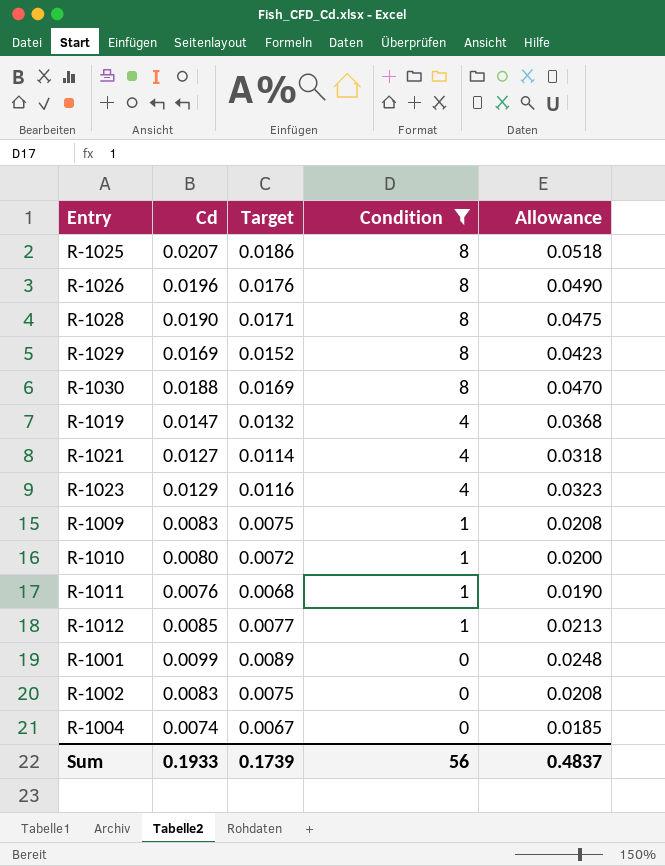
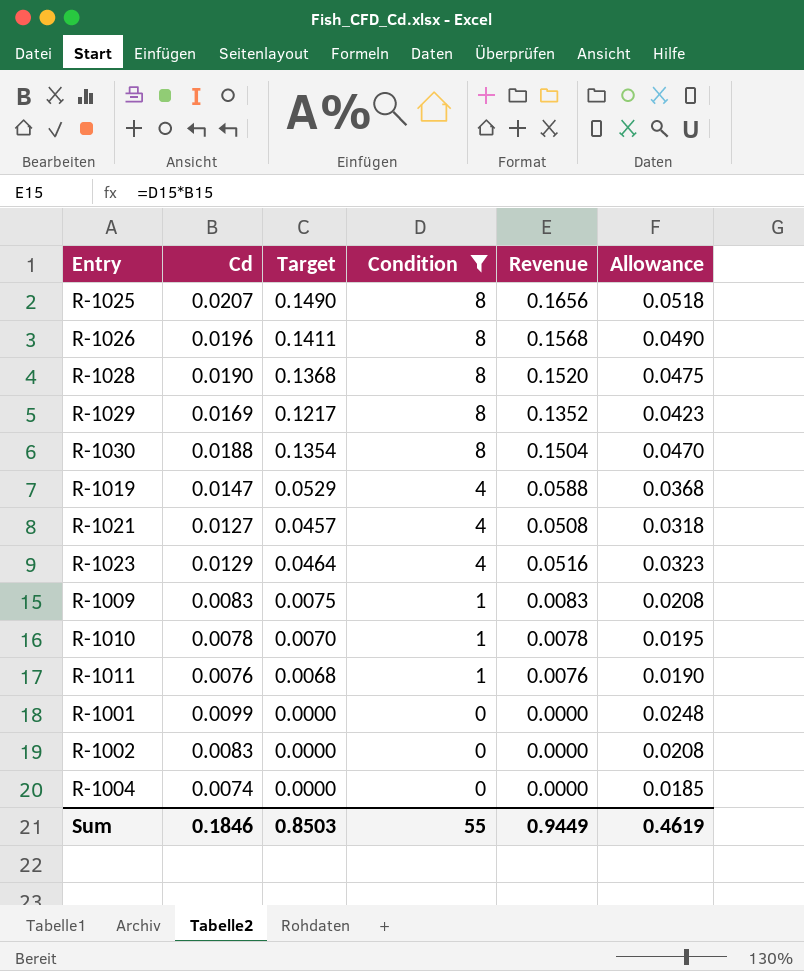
column Target | formula: [Cd] * 0.9 -> [Revenue] * 0.9
column Revenue | formula: none -> [Cd] * [Condition]
row R-1012: 0.0085 | 0.0077 | 1 | 0.0213 -> none
R-1010 | Cd: 0.0080 -> 0.0078
R-1010 | Allowance: 0.0200 -> 0.0195
Sum | Cd: 0.1933 -> 0.1846
Sum | Target: 0.1739 -> 0.8503
Sum | Condition: 56 -> 55
Sum | Allowance: 0.4837 -> 0.4619

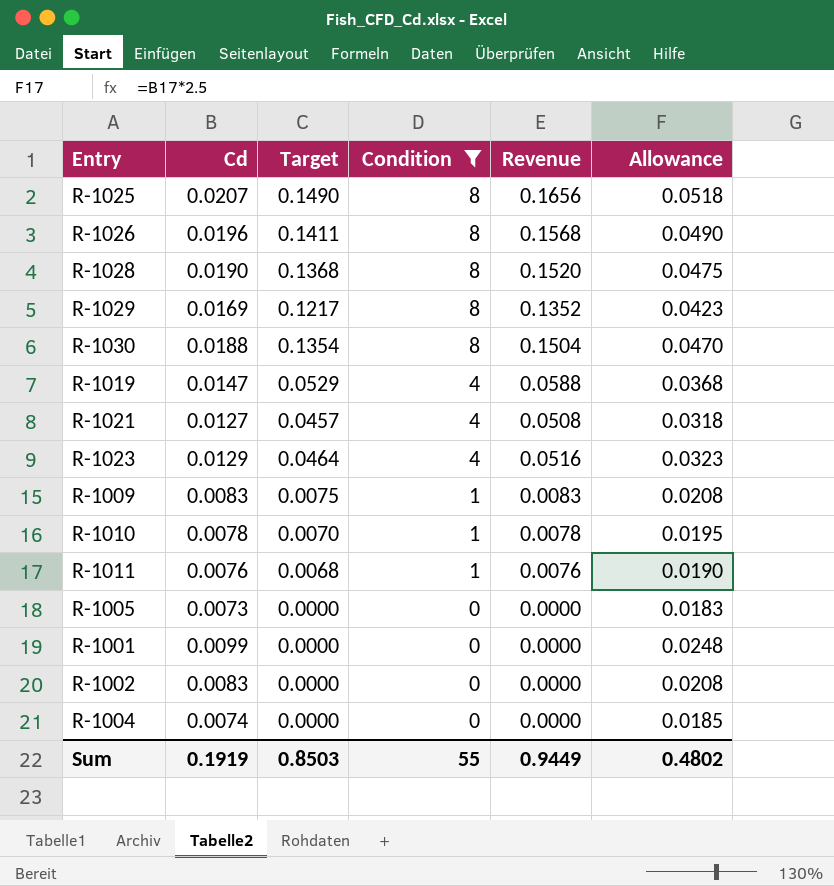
row R-1005: none -> 0.0073 | 0.0000 | 0 | 0.0000 | 0.0183
Sum | Cd: 0.1846 -> 0.1919
Sum | Allowance: 0.4619 -> 0.4802

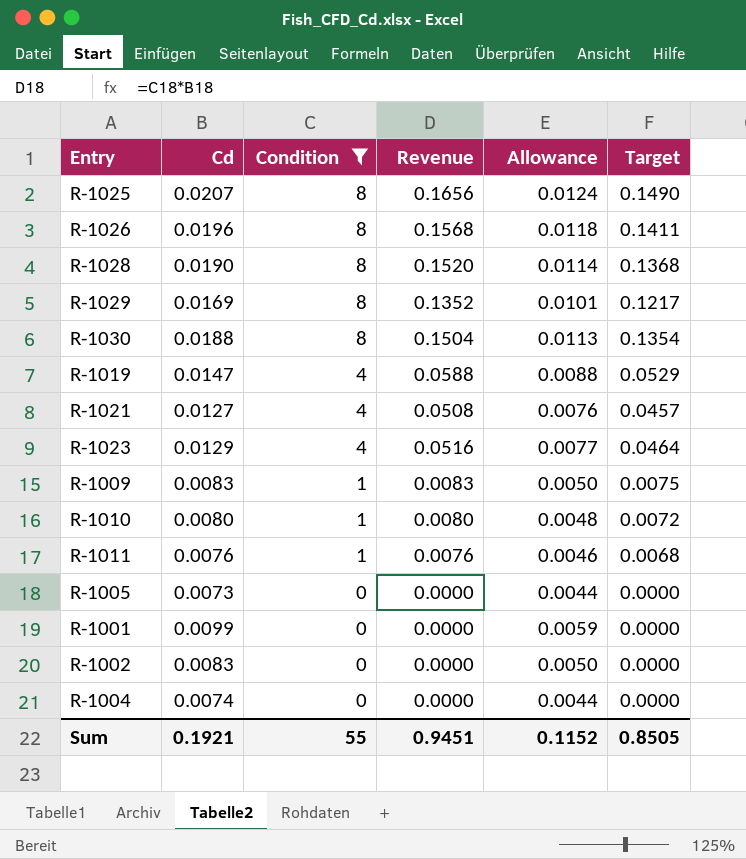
column Allowance | formula: [Cd] * 2.5 -> [Cd] * 0.6
column Target | position: 3 -> 6
R-1010 | Cd: 0.0078 -> 0.0080
R-1010 | Revenue: 0.0078 -> 0.0080
R-1010 | Target: 0.0070 -> 0.0072
Sum | Cd: 0.1919 -> 0.1921
Sum | Revenue: 0.9449 -> 0.9451
Sum | Allowance: 0.4802 -> 0.1152
Sum | Target: 0.8503 -> 0.8505

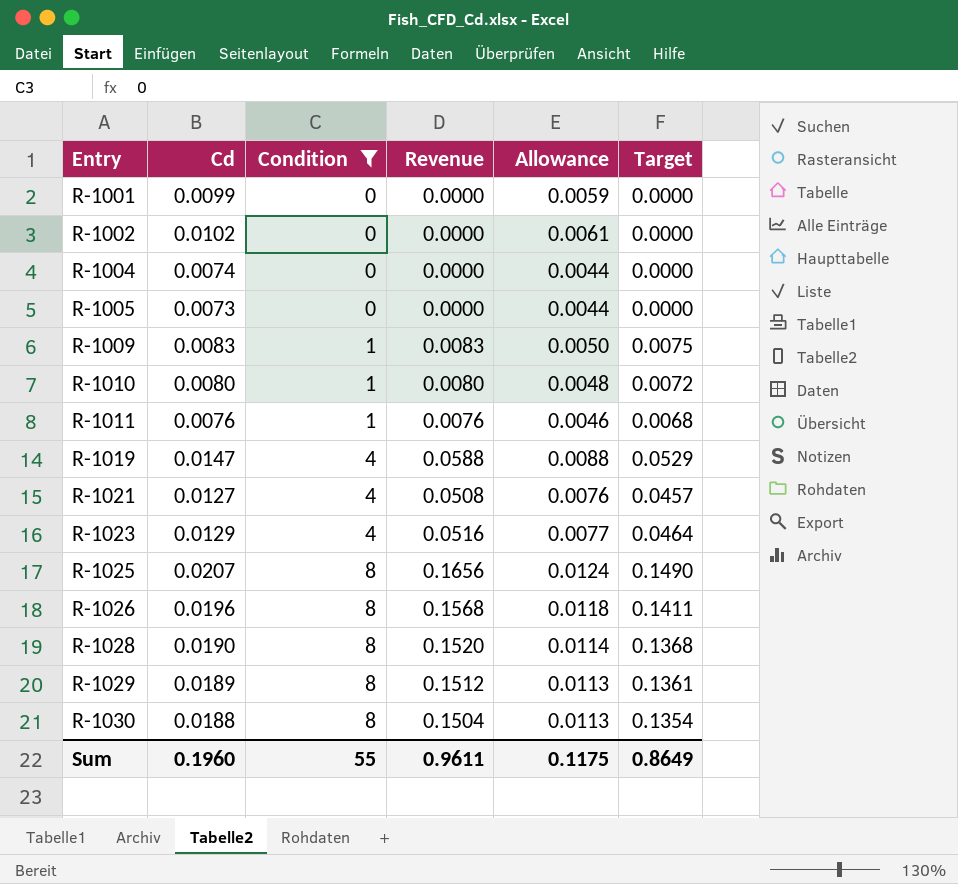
row order: Condition descending -> Entry ascending
R-1002 | Cd: 0.0083 -> 0.0102
R-1002 | Allowance: 0.0050 -> 0.0061
R-1029 | Cd: 0.0169 -> 0.0189
R-1029 | Revenue: 0.1352 -> 0.1512
R-1029 | Allowance: 0.0101 -> 0.0113
R-1029 | Target: 0.1217 -> 0.1361
Sum | Cd: 0.1921 -> 0.1960
Sum | Revenue: 0.9451 -> 0.9611
Sum | Allowance: 0.1152 -> 0.1175
Sum | Target: 0.8505 -> 0.8649

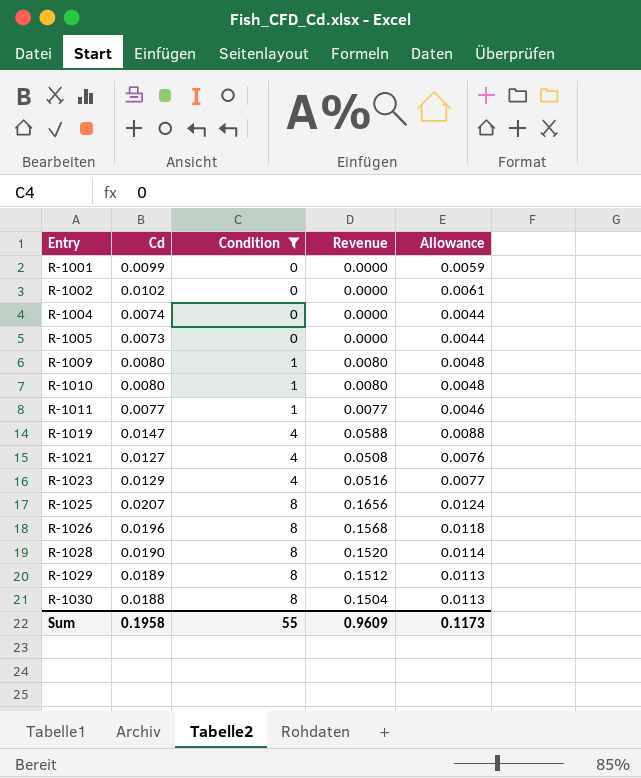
column Target | formula: [Revenue] * 0.9 -> none
R-1009 | Cd: 0.0083 -> 0.0080
R-1009 | Revenue: 0.0083 -> 0.0080
R-1009 | Allowance: 0.0050 -> 0.0048
R-1011 | Cd: 0.0076 -> 0.0077
R-1011 | Revenue: 0.0076 -> 0.0077
Sum | Cd: 0.1960 -> 0.1958
Sum | Revenue: 0.9611 -> 0.9609
Sum | Allowance: 0.1175 -> 0.1173

